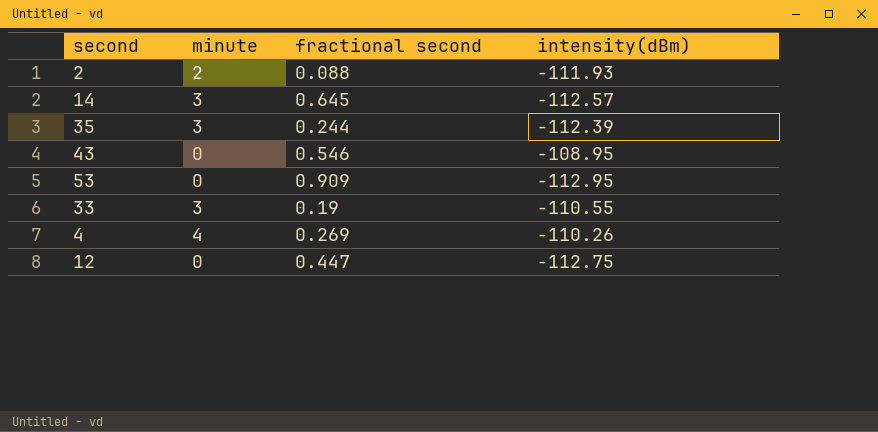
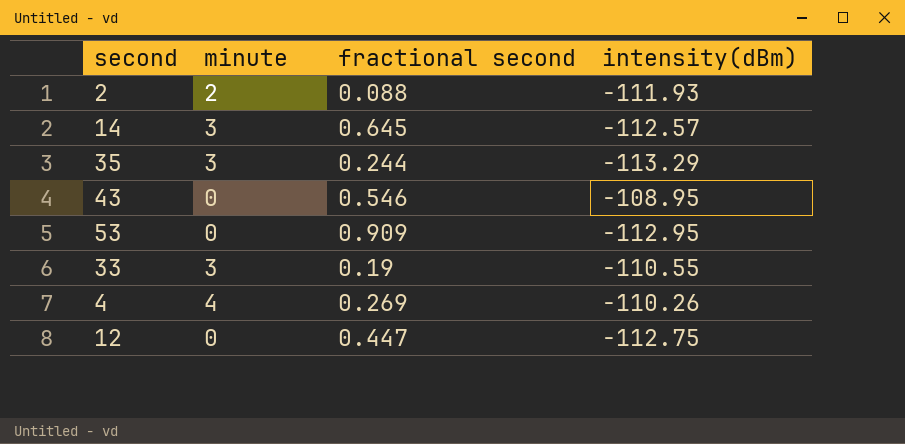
35 | intensity(dBm): -112.39 -> -113.29

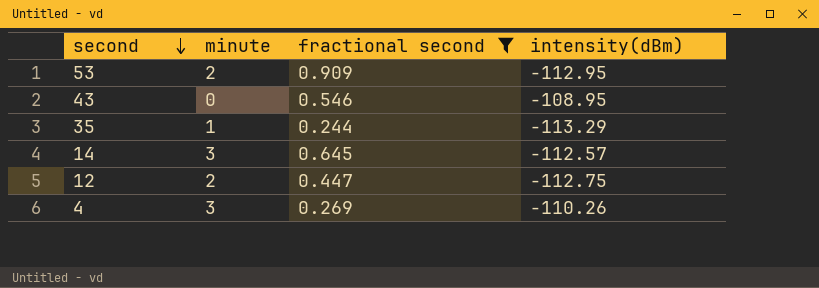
filter: none -> fractional second >= 0.244
row order: none -> second descending
53 | minute: 0 -> 2
35 | minute: 3 -> 1
12 | minute: 0 -> 2
4 | minute: 4 -> 3

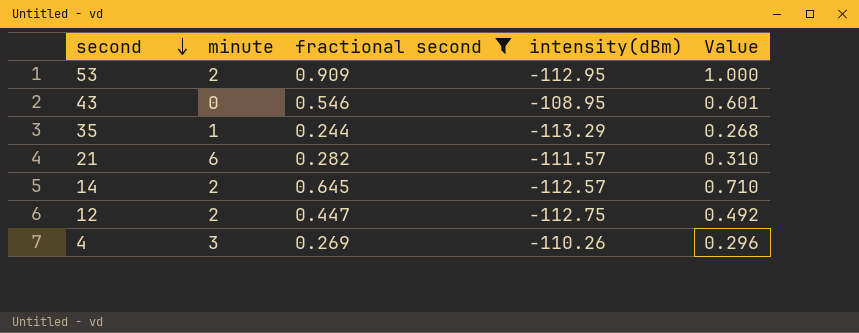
column Value | formula: none -> [fractional second] * 1.1
row 21: none -> 6 | 0.282 | -111.57 | 0.310
14 | minute: 3 -> 2

